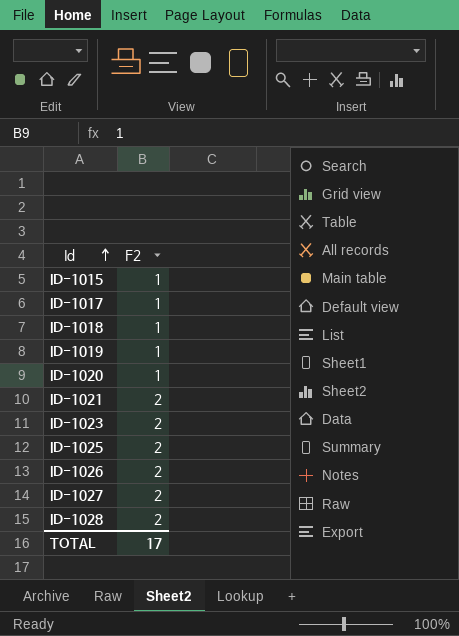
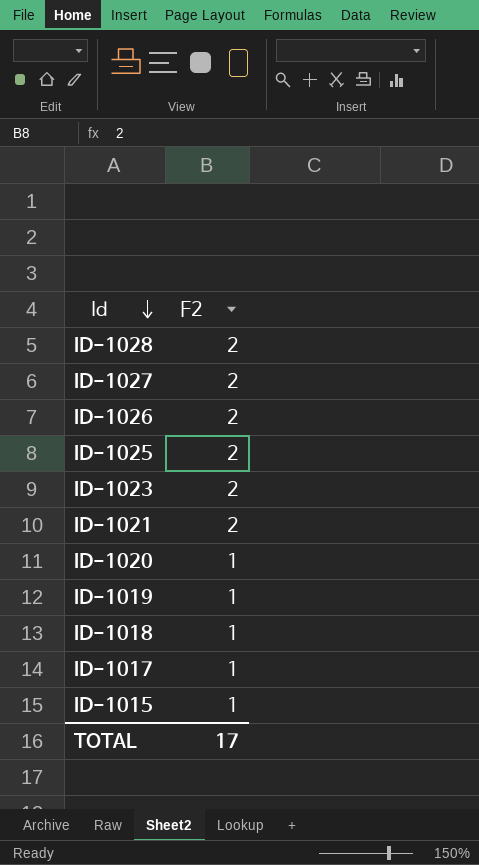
row order: Id ascending -> Id descending

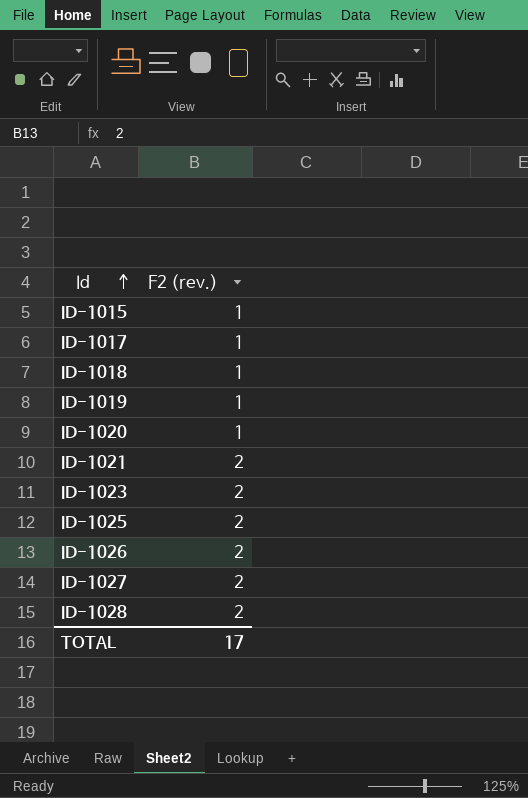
row order: Id descending -> Id ascending
column name: F2 -> F2 (rev.)

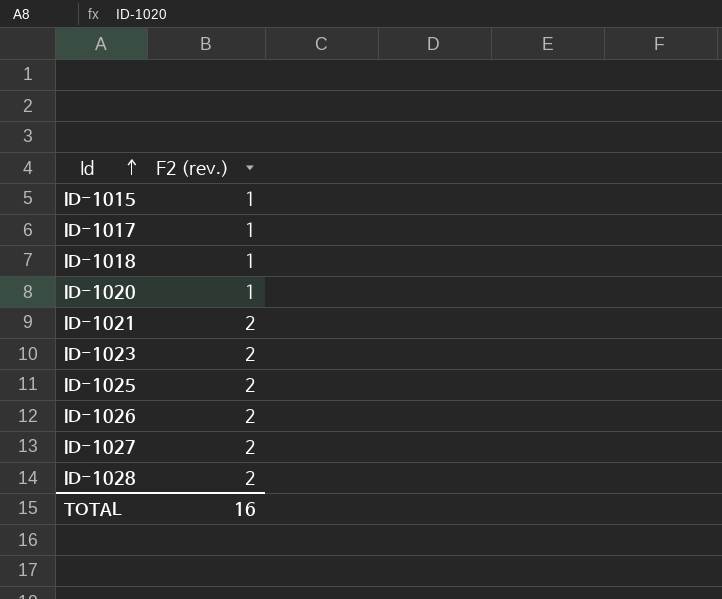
row ID-1019: 1 -> none
TOTAL | F2 (rev.): 17 -> 16

